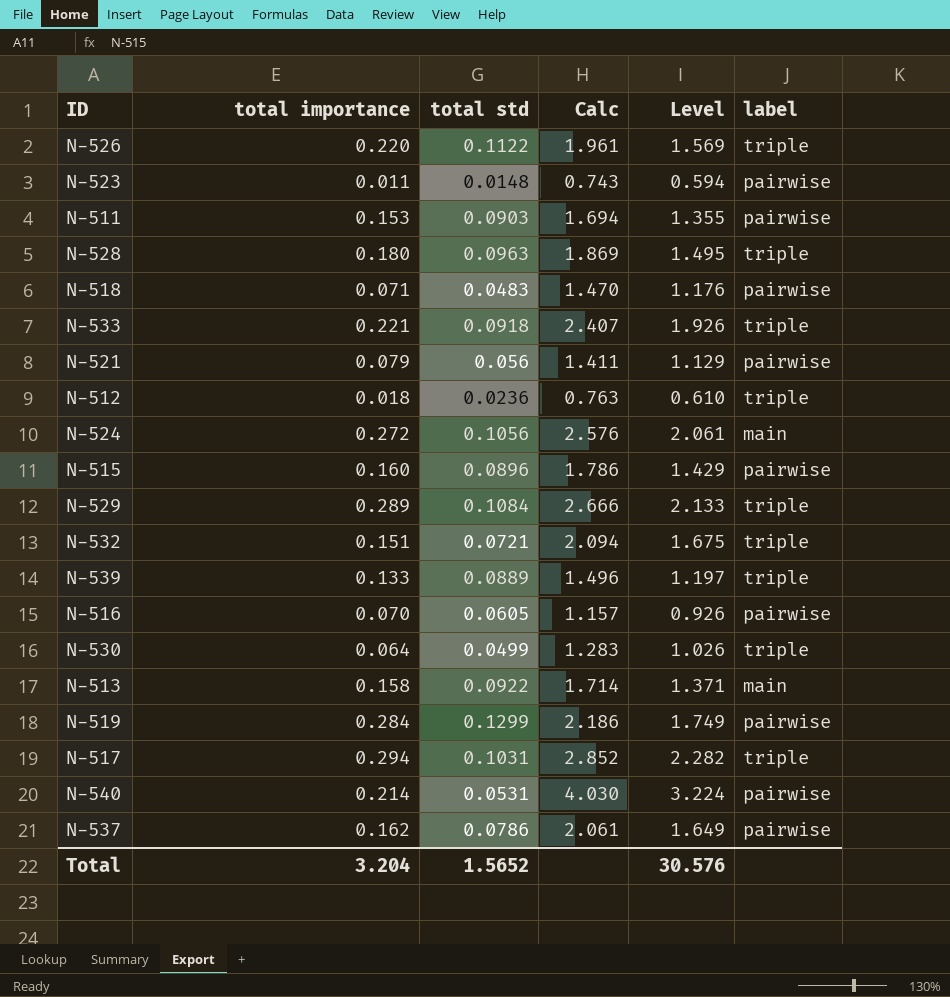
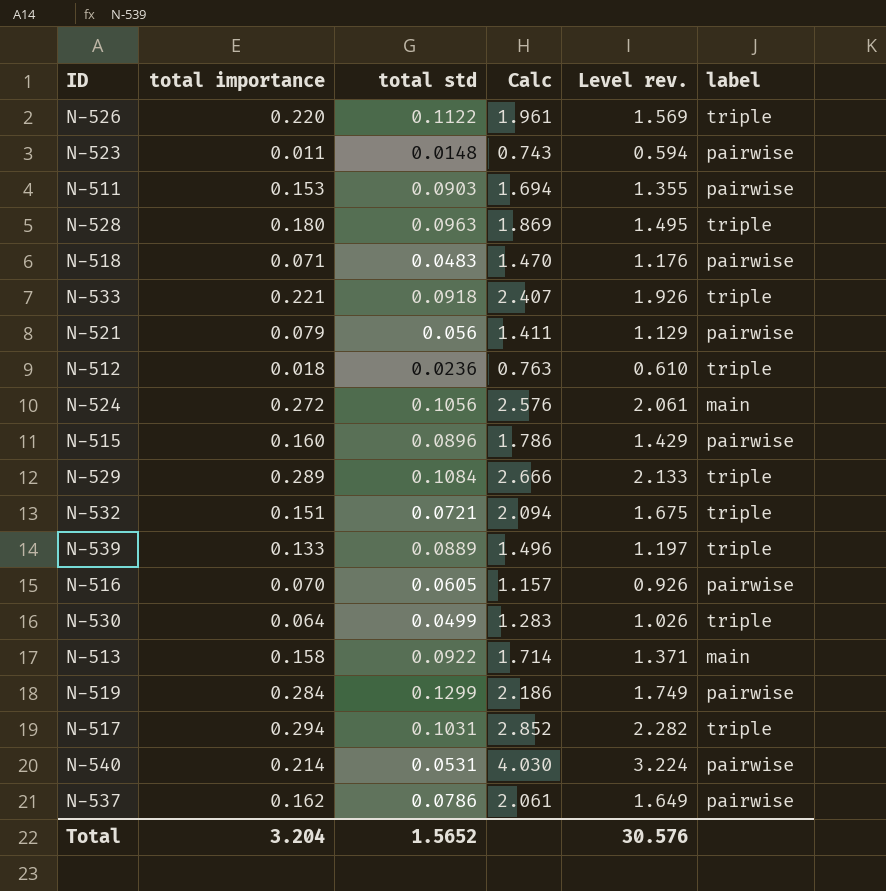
column name: Level -> Level rev.

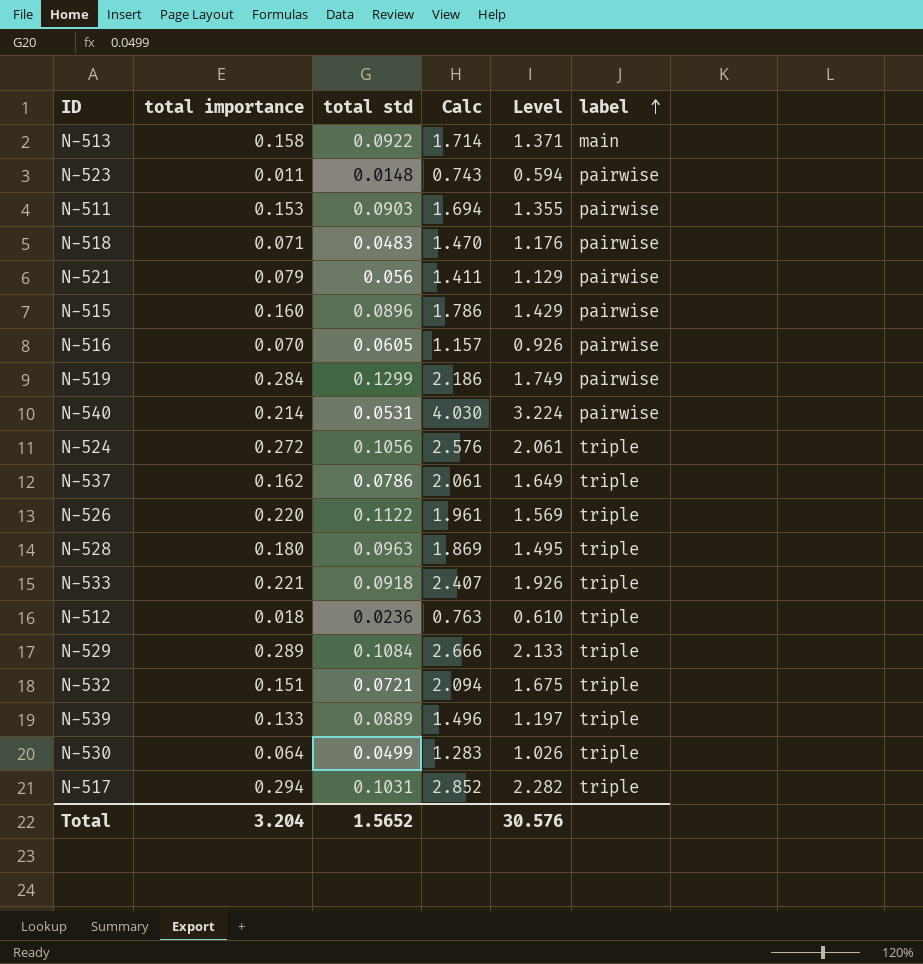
row order: none -> label ascending
column name: Level rev. -> Level
N-524 | label: main -> triple
N-537 | label: pairwise -> triple

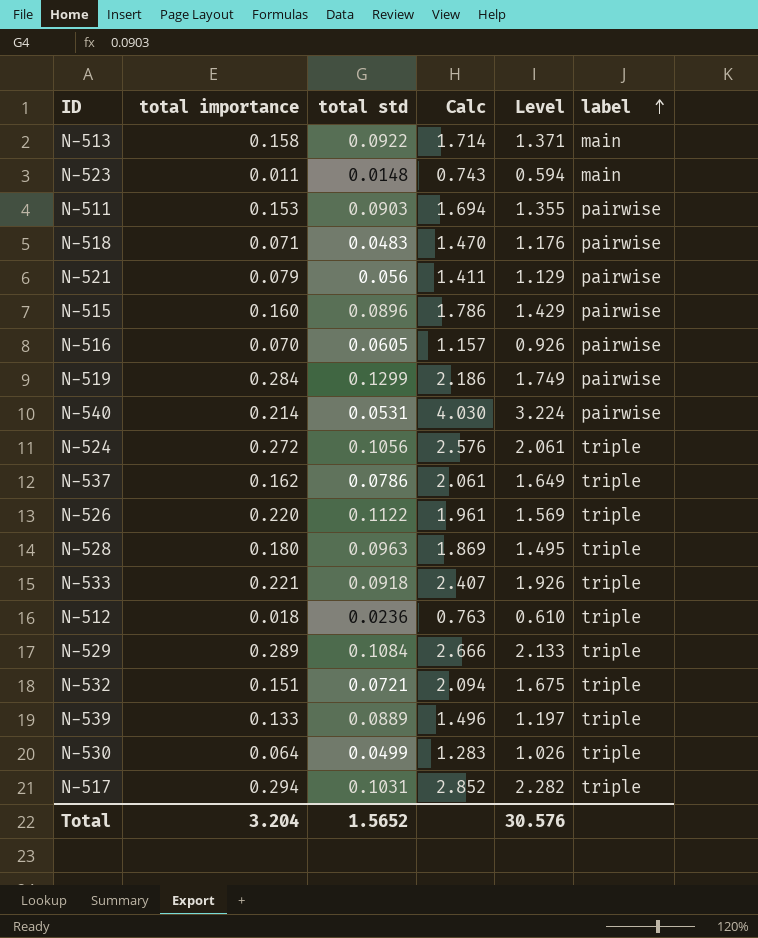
N-523 | label: pairwise -> main

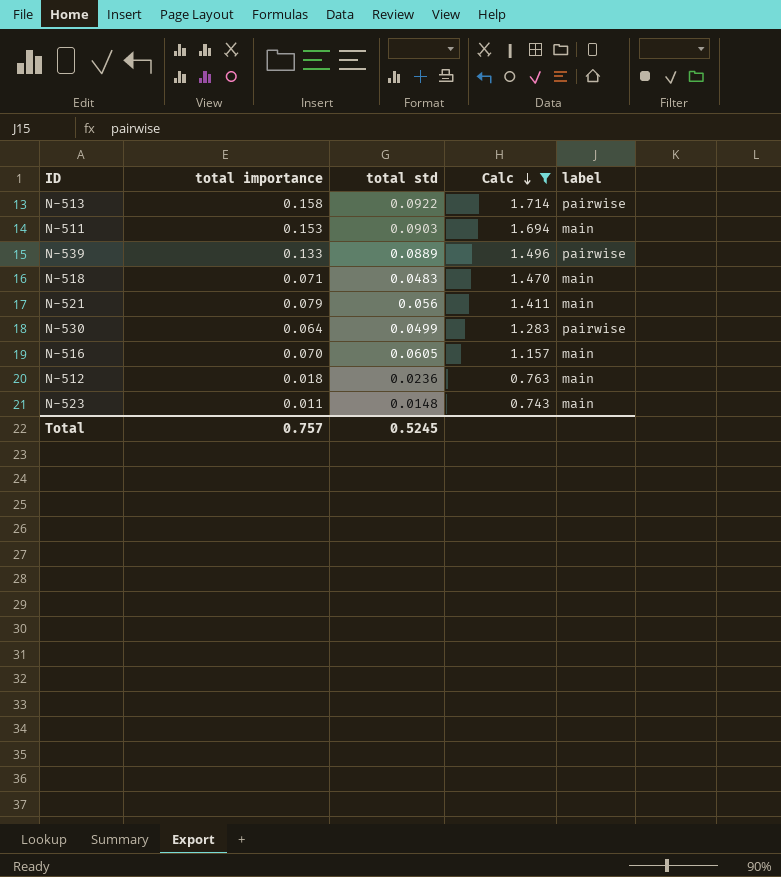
filter: none -> Calc <= 1.714
row order: label ascending -> Calc descending
column Level | formula: [Calc] * 0.8 -> none
N-513 | label: main -> pairwise
N-511 | label: pairwise -> main
N-539 | label: triple -> pairwise
N-518 | label: pairwise -> main
N-521 | label: pairwise -> main
N-530 | label: triple -> pairwise
N-516 | label: pairwise -> main
N-512 | label: triple -> main
Total | total importance: 3.204 -> 0.757
Total | total std: 1.5652 -> 0.5245

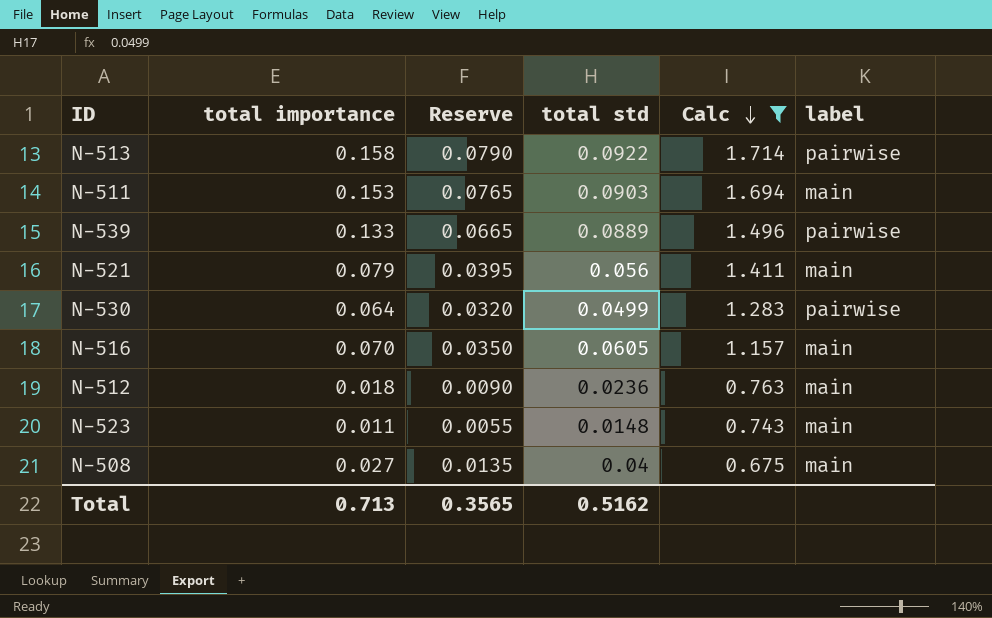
column Reserve | formula: none -> [total importance] * 0.5
row N-518: 0.071 | 0.0483 | 1.470 | main -> none
row N-508: none -> 0.027 | 0.0135 | 0.04 | 0.675 | main
Total | total importance: 0.757 -> 0.713
Total | total std: 0.5245 -> 0.5162

